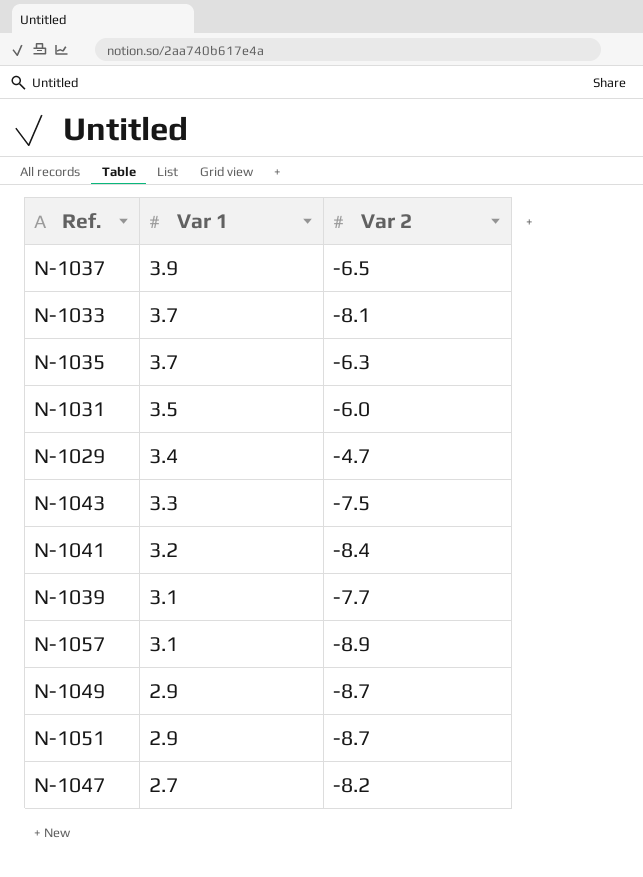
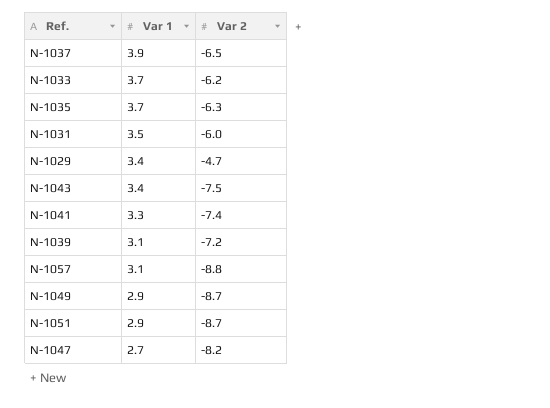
N-1033 | Var 2: -8.1 -> -6.2
N-1043 | Var 1: 3.3 -> 3.4
N-1041 | Var 1: 3.2 -> 3.3
N-1041 | Var 2: -8.4 -> -7.4
N-1039 | Var 2: -7.7 -> -7.2
N-1057 | Var 2: -8.9 -> -8.8

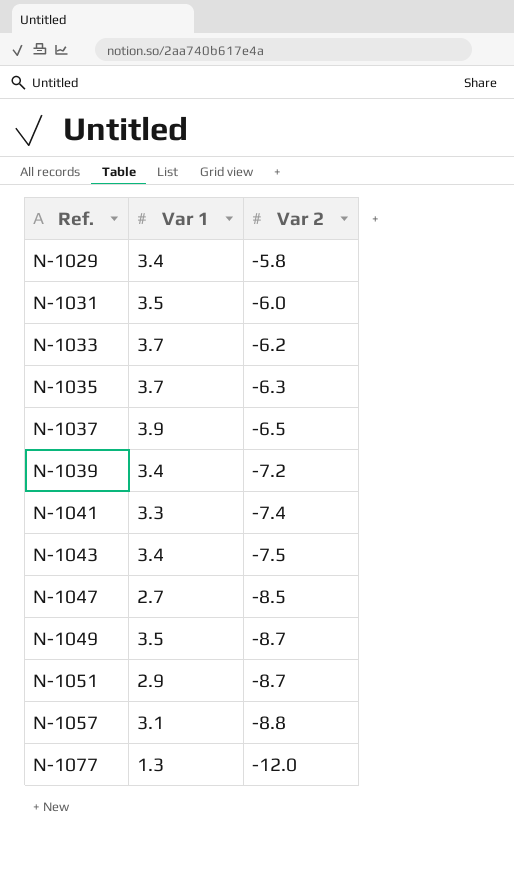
row order: Var 1 descending -> Ref. ascending
N-1029 | Var 2: -4.7 -> -5.8
N-1039 | Var 1: 3.1 -> 3.4
N-1047 | Var 2: -8.2 -> -8.5
N-1049 | Var 1: 2.9 -> 3.5
row N-1077: none -> 1.3 | -12.0

